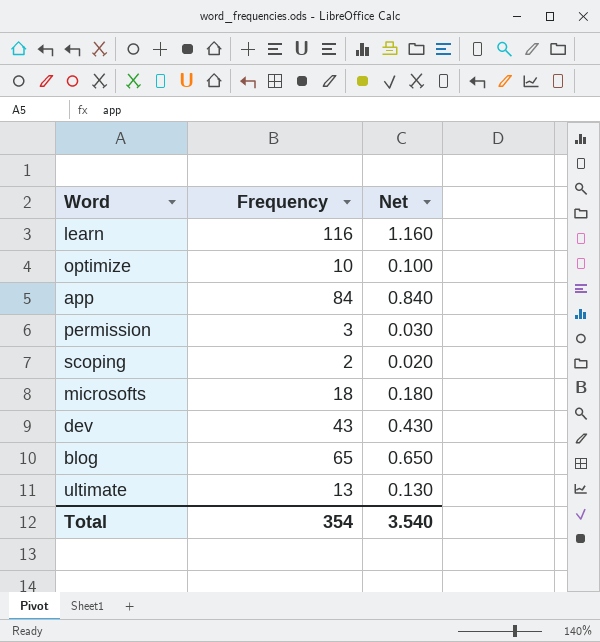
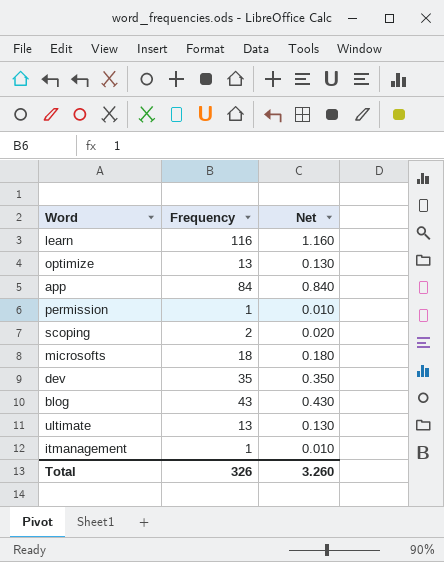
optimize | Frequency: 10 -> 13
optimize | Net: 0.100 -> 0.130
permission | Frequency: 3 -> 1
permission | Net: 0.030 -> 0.010
dev | Frequency: 43 -> 35
dev | Net: 0.430 -> 0.350
blog | Frequency: 65 -> 43
blog | Net: 0.650 -> 0.430
row itmanagement: none -> 1 | 0.010
Total | Frequency: 354 -> 326
Total | Net: 3.540 -> 3.260

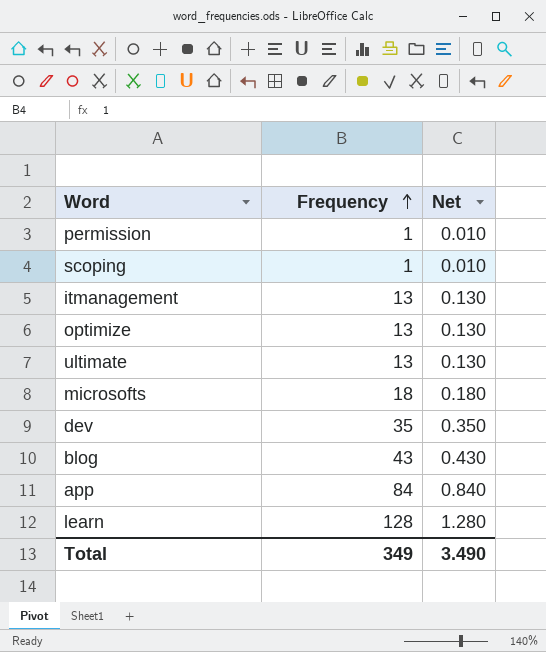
row order: none -> Frequency ascending
scoping | Frequency: 2 -> 1
scoping | Net: 0.020 -> 0.010
itmanagement | Frequency: 1 -> 13
itmanagement | Net: 0.010 -> 0.130
learn | Frequency: 116 -> 128
learn | Net: 1.160 -> 1.280
Total | Frequency: 326 -> 349
Total | Net: 3.260 -> 3.490

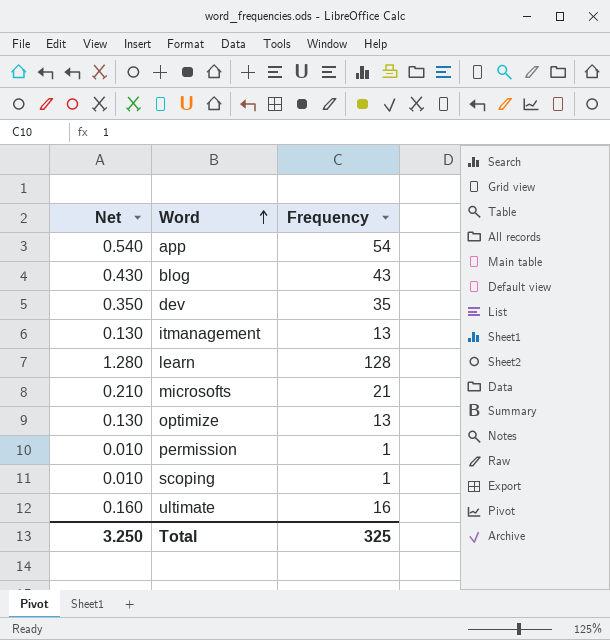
row order: Frequency ascending -> Word ascending
column Net | position: 3 -> 1
app | Net: 0.840 -> 0.540
app | Frequency: 84 -> 54
microsofts | Net: 0.180 -> 0.210
microsofts | Frequency: 18 -> 21
ultimate | Net: 0.130 -> 0.160
ultimate | Frequency: 13 -> 16
Total | Net: 3.490 -> 3.250
Total | Frequency: 349 -> 325

